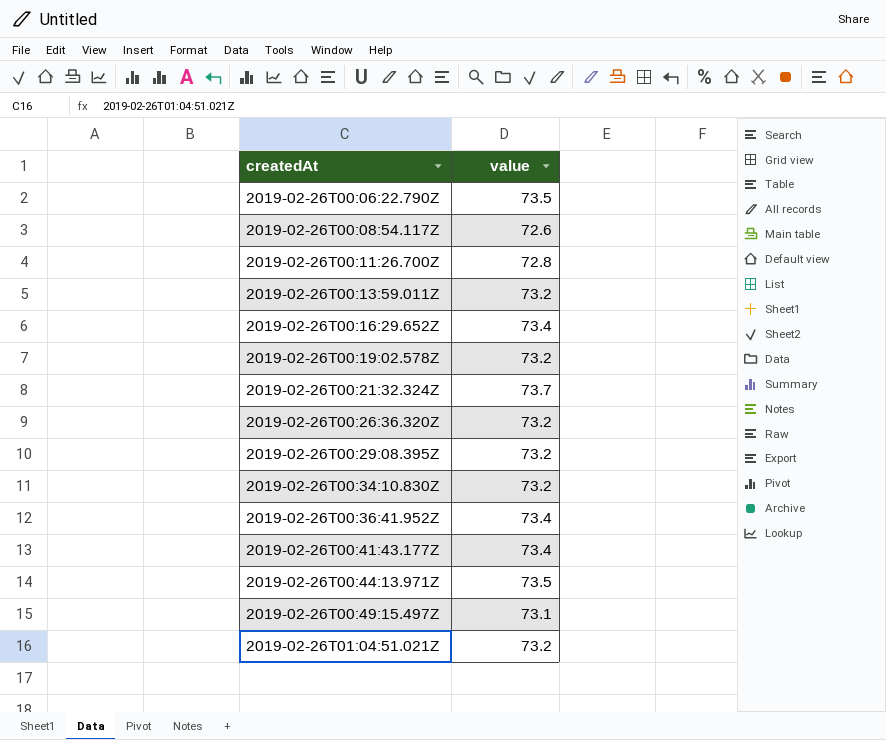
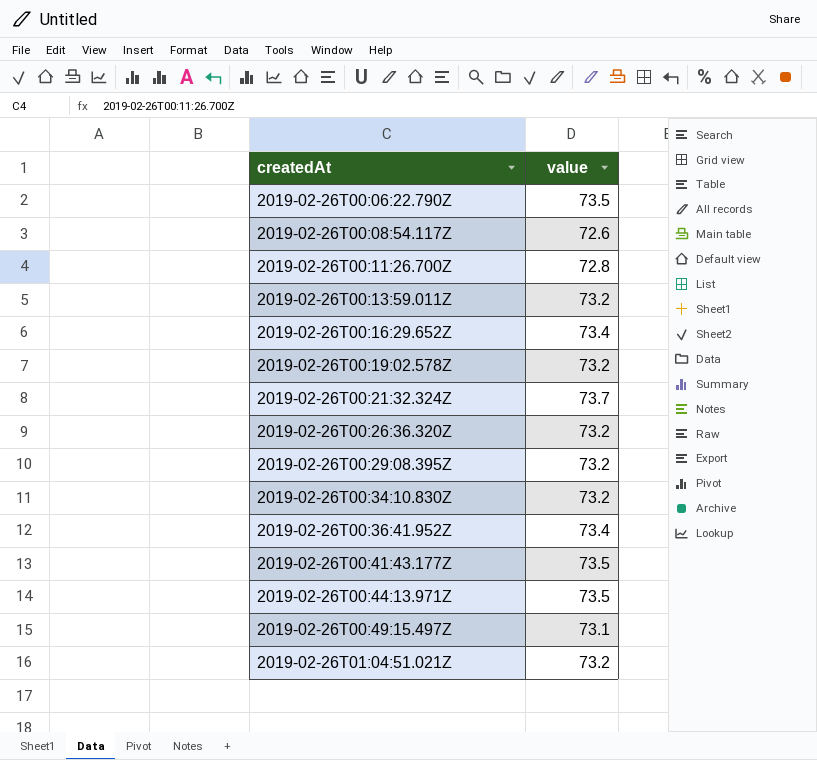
2019-02-26T00:41:43.177Z | value: 73.4 -> 73.5

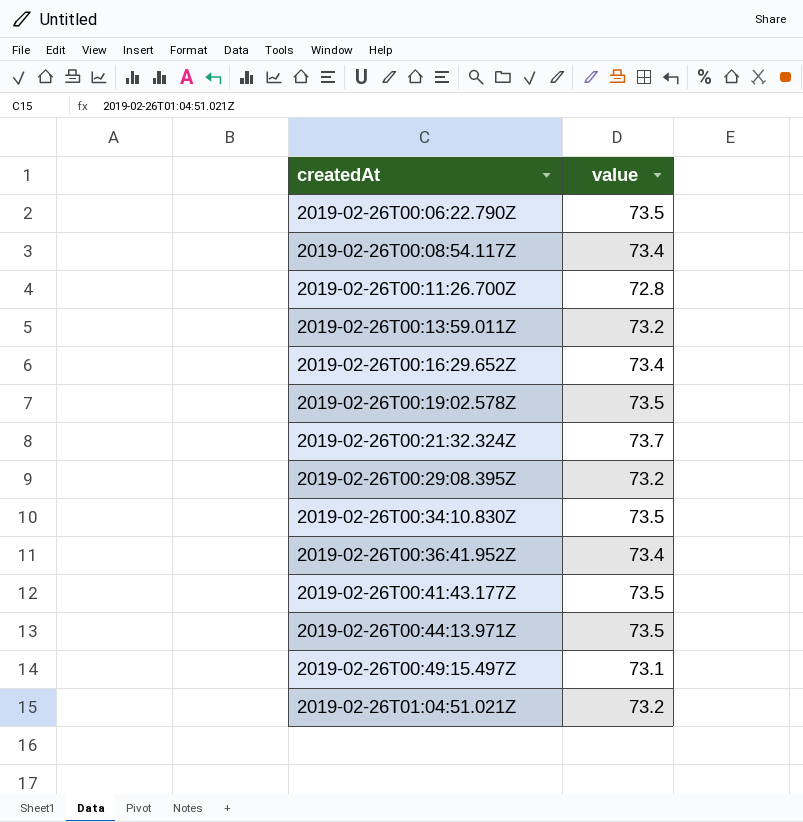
row 2019-02-26T00:26:36.320Z: 73.2 -> none
2019-02-26T00:08:54.117Z | value: 72.6 -> 73.4
2019-02-26T00:19:02.578Z | value: 73.2 -> 73.5
2019-02-26T00:34:10.830Z | value: 73.2 -> 73.5

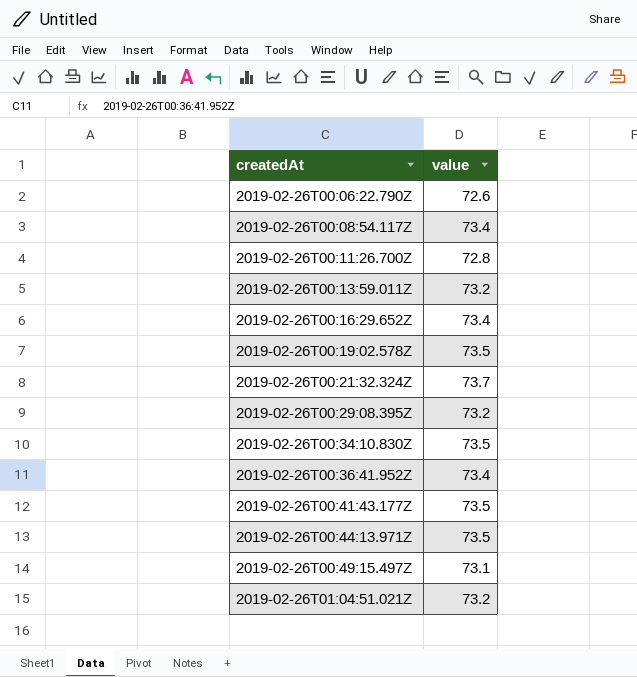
2019-02-26T00:06:22.790Z | value: 73.5 -> 72.6

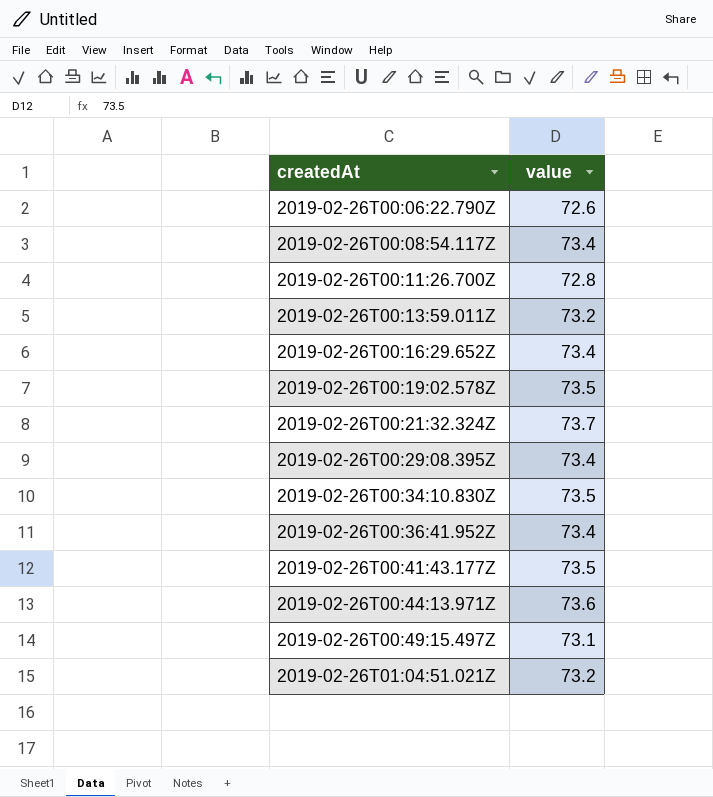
2019-02-26T00:29:08.395Z | value: 73.2 -> 73.4
2019-02-26T00:44:13.971Z | value: 73.5 -> 73.6

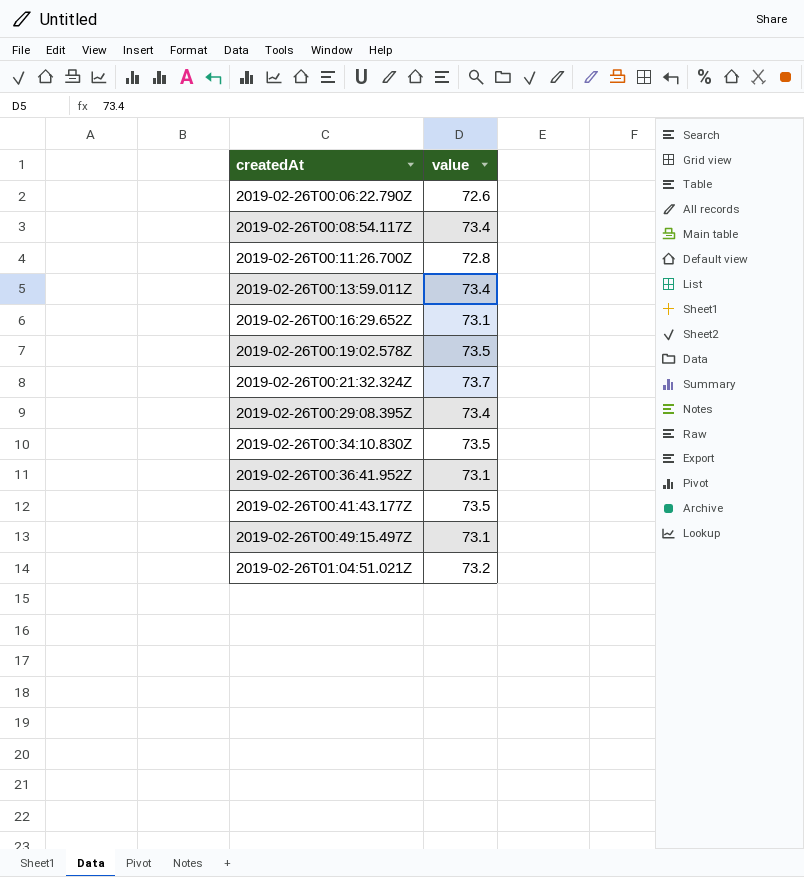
row 2019-02-26T00:44:13.971Z: 73.6 -> none
2019-02-26T00:13:59.011Z | value: 73.2 -> 73.4
2019-02-26T00:16:29.652Z | value: 73.4 -> 73.1
2019-02-26T00:36:41.952Z | value: 73.4 -> 73.1

